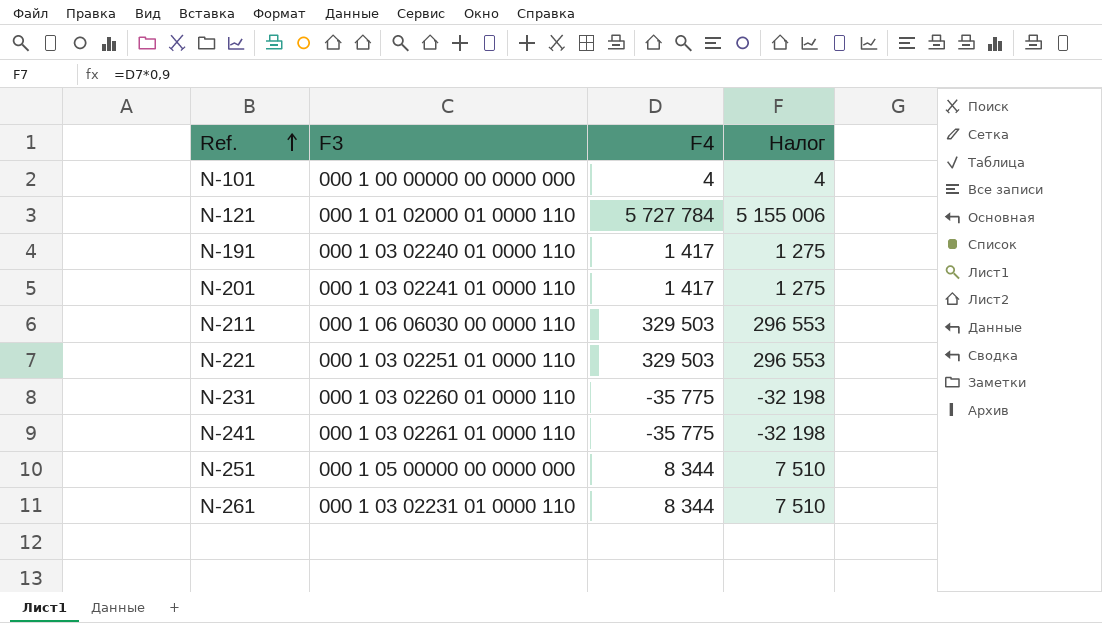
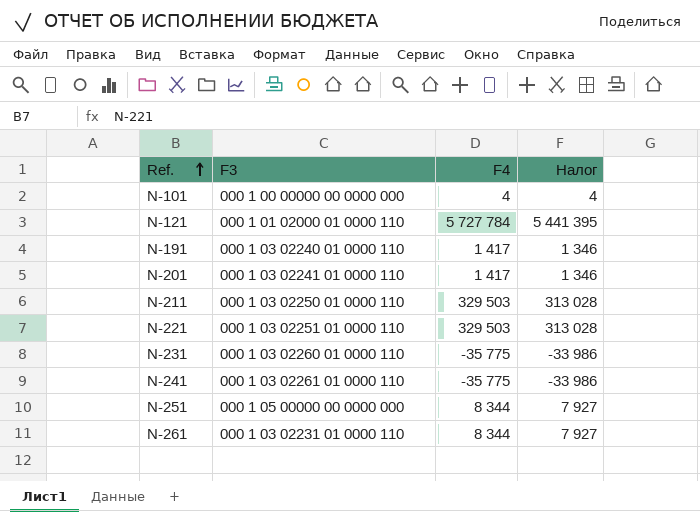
column Налог | formula: [F4] * 0,9 -> [F4] * 0,95
N-211 | F3: 000 1 06 06030 00 0000 110 -> 000 1 03 02250 01 0000 110

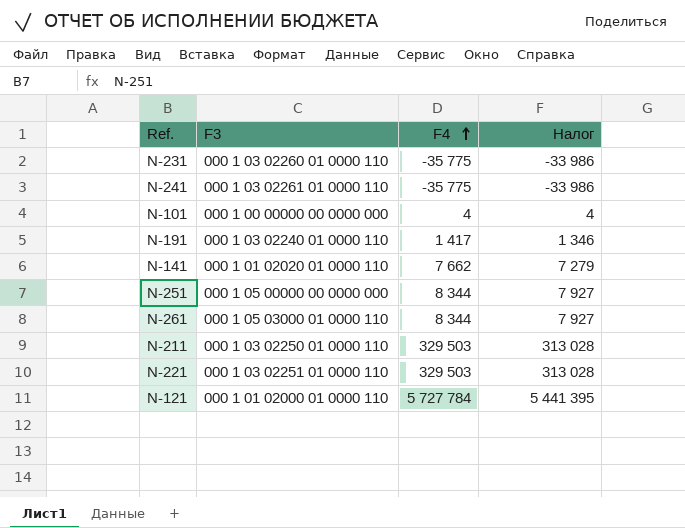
row order: Ref. ascending -> F4 ascending
row N-201: 000 1 03 02241 01 0000 110 | 1 417 | 1 346 -> none
row N-141: none -> 000 1 01 02020 01 0000 110 | 7 662 | 7 279
N-261 | F3: 000 1 03 02231 01 0000 110 -> 000 1 05 03000 01 0000 110

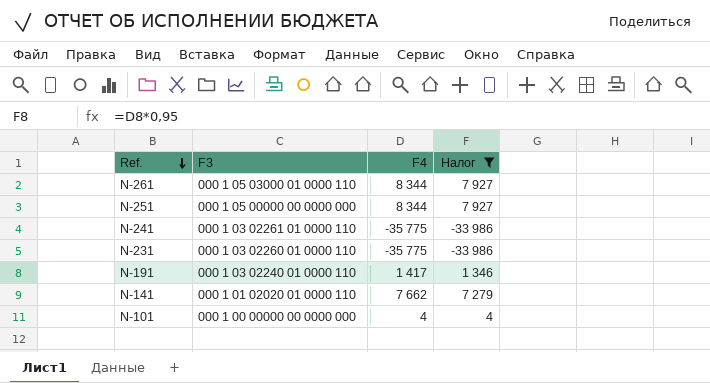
filter: none -> Налог <= 7 927
row order: F4 ascending -> Ref. descending

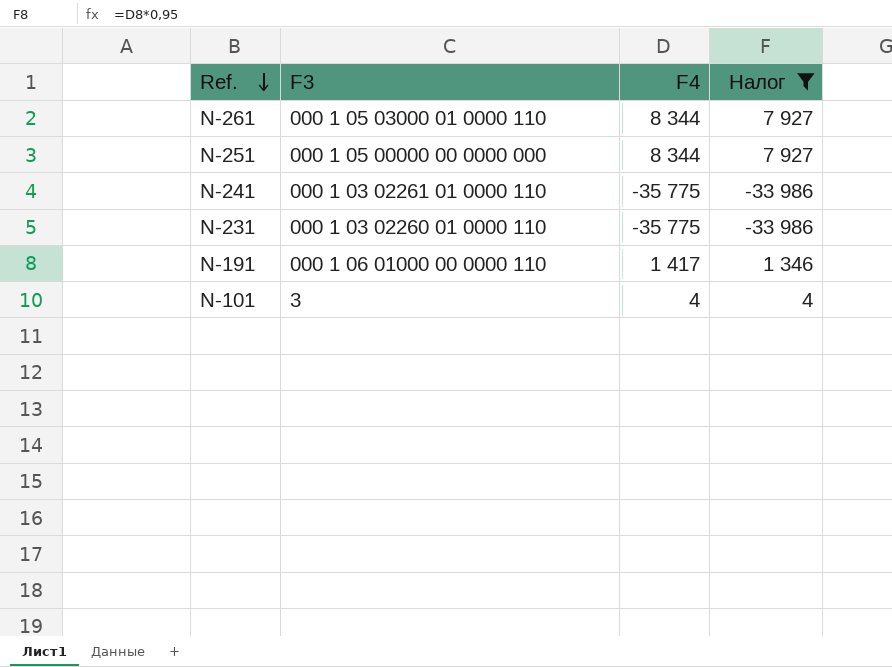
row N-141: 000 1 01 02020 01 0000 110 | 7 662 | 7 279 -> none
N-191 | F3: 000 1 03 02240 01 0000 110 -> 000 1 06 01000 00 0000 110
N-101 | F3: 000 1 00 00000 00 0000 000 -> 3

